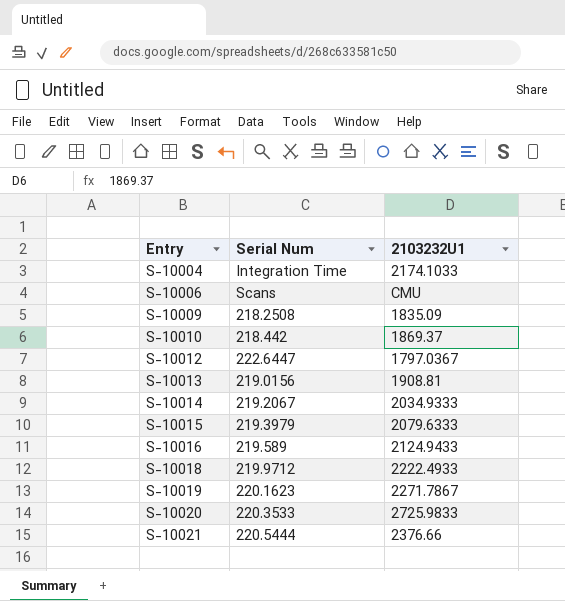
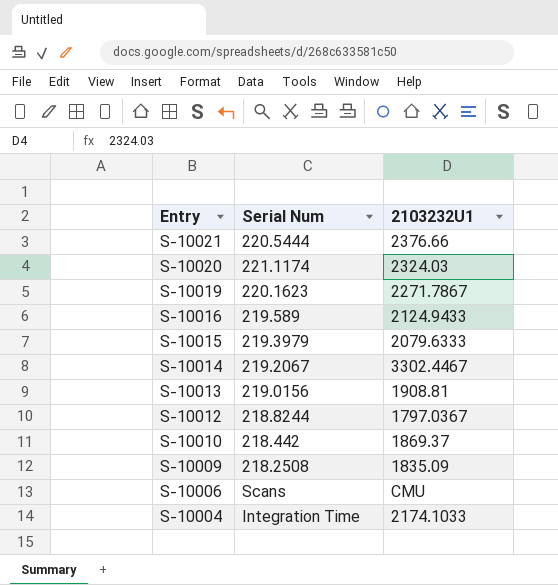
row order: Entry ascending -> Entry descending
row S-10018: 219.9712 | 2222.4933 -> none
S-10020 | Serial Num: 220.3533 -> 221.1174
S-10020 | 2103232U1: 2725.9833 -> 2324.03
S-10014 | 2103232U1: 2034.9333 -> 3302.4467
S-10012 | Serial Num: 222.6447 -> 218.8244

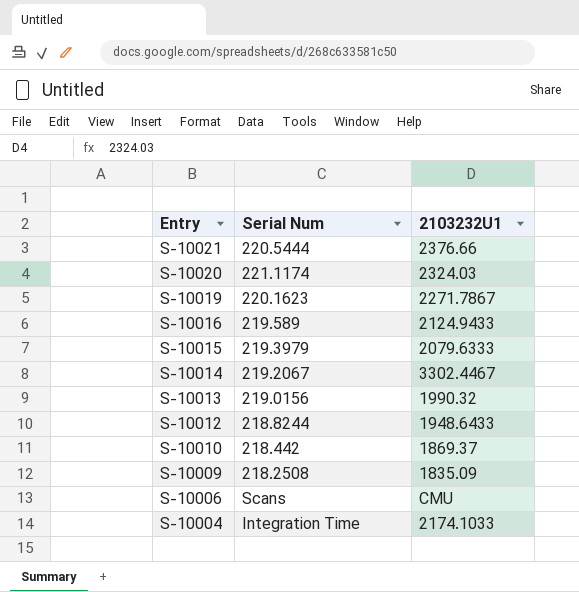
S-10013 | 2103232U1: 1908.81 -> 1990.32
S-10012 | 2103232U1: 1797.0367 -> 1948.6433

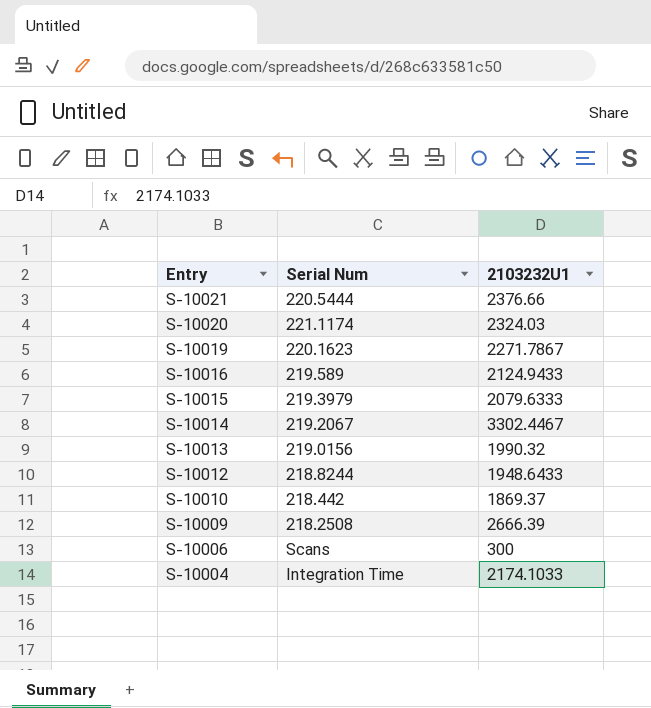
S-10009 | 2103232U1: 1835.09 -> 2666.39
S-10006 | 2103232U1: CMU -> 300

